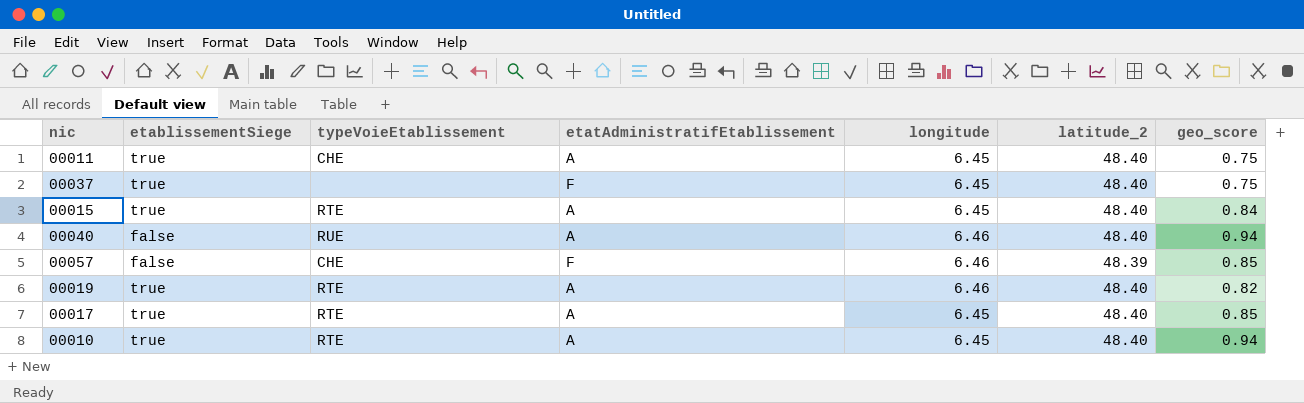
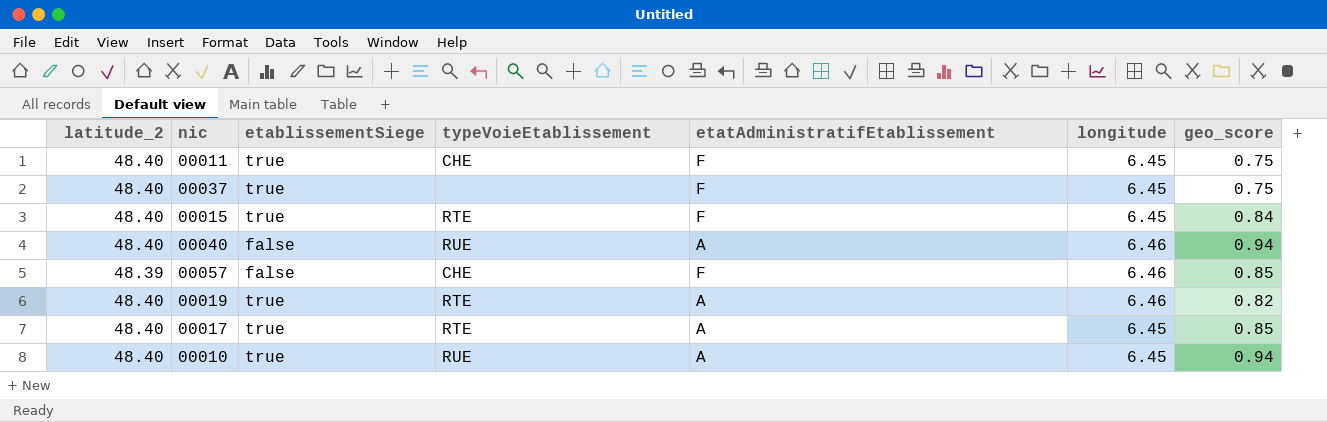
column latitude_2 | position: 6 -> 1
00011 | etatAdministratifEtablissement: A -> F
00015 | etatAdministratifEtablissement: A -> F
00010 | typeVoieEtablissement: RTE -> RUE

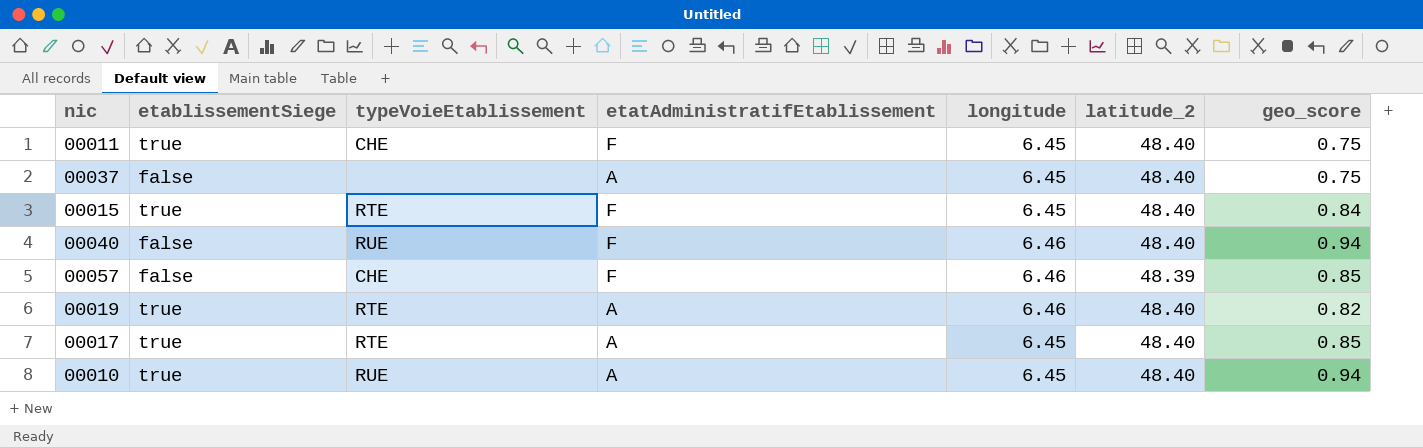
column latitude_2 | position: 1 -> 6
00037 | etablissementSiege: true -> false
00037 | etatAdministratifEtablissement: F -> A
00040 | etatAdministratifEtablissement: A -> F

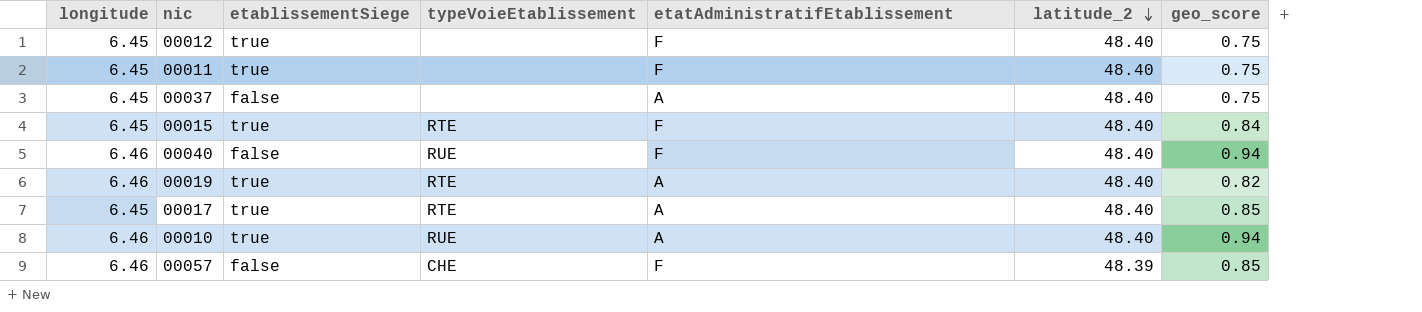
row order: none -> latitude_2 descending
column longitude | position: 5 -> 1
row 00012: none -> 6.45 | true | none | F | 48.40 | 0.75
00011 | typeVoieEtablissement: CHE -> none
00010 | longitude: 6.45 -> 6.46

